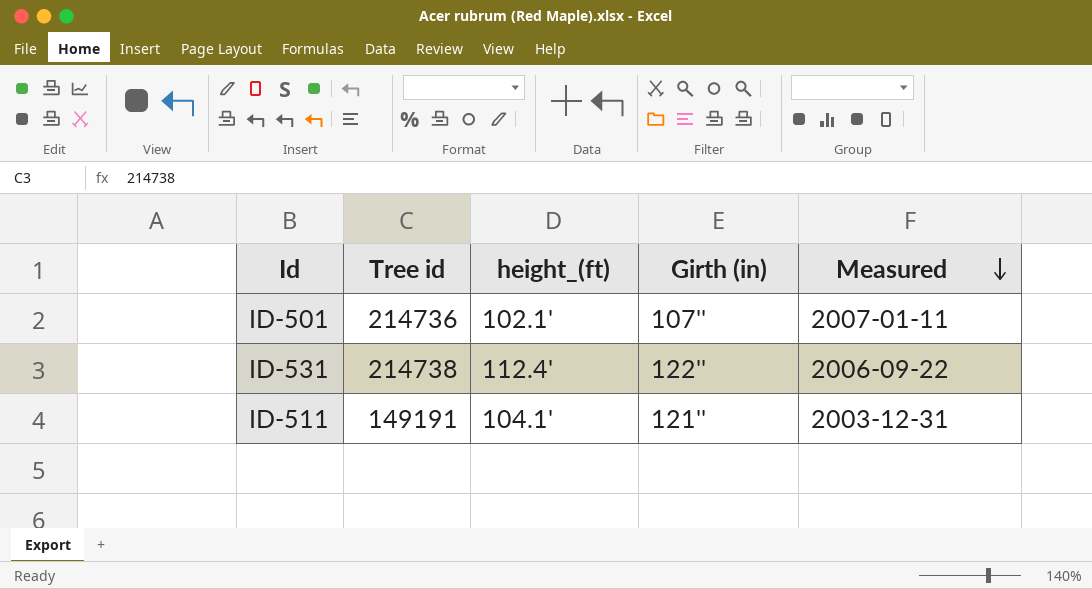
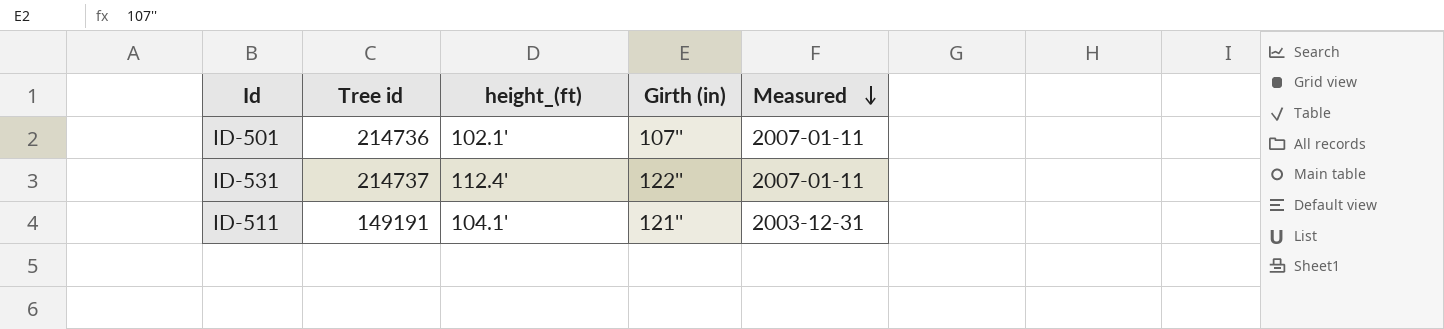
ID-531 | Tree id: 214738 -> 214737
ID-531 | Measured: 2006-09-22 -> 2007-01-11

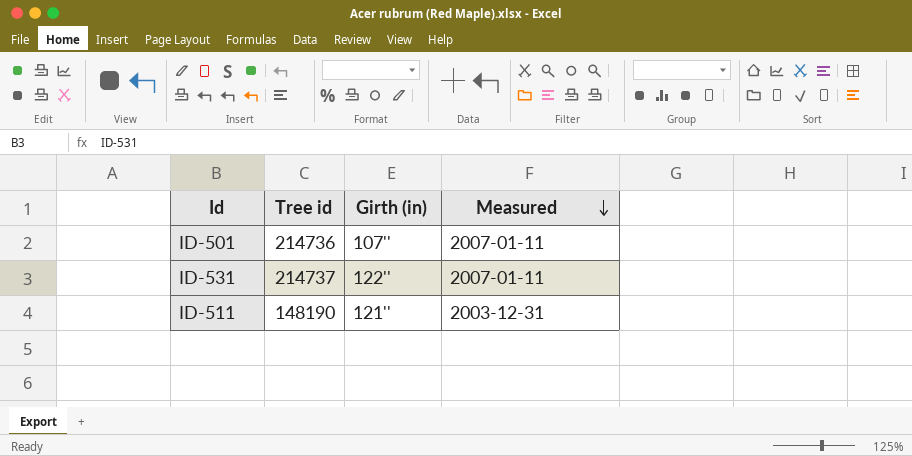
column height_(ft) | position: 3 -> none
ID-511 | Tree id: 149191 -> 148190

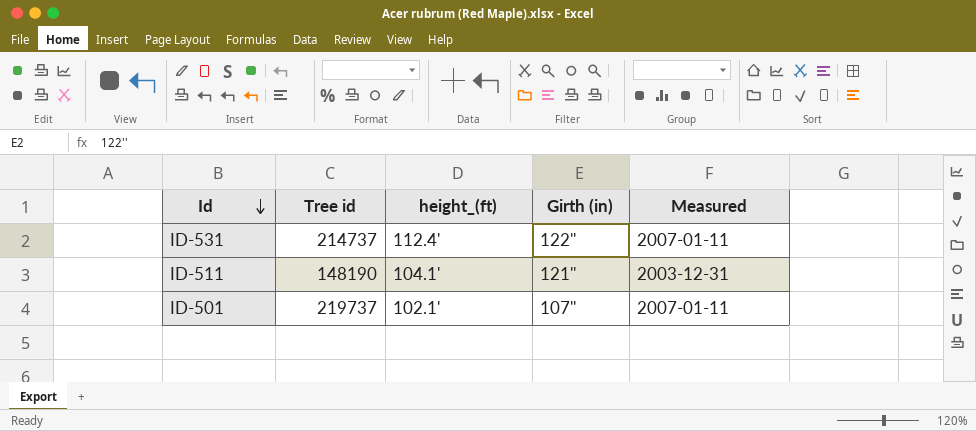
row order: Measured descending -> Id descending
column height_(ft) | position: none -> 3
ID-501 | Tree id: 214736 -> 219737

